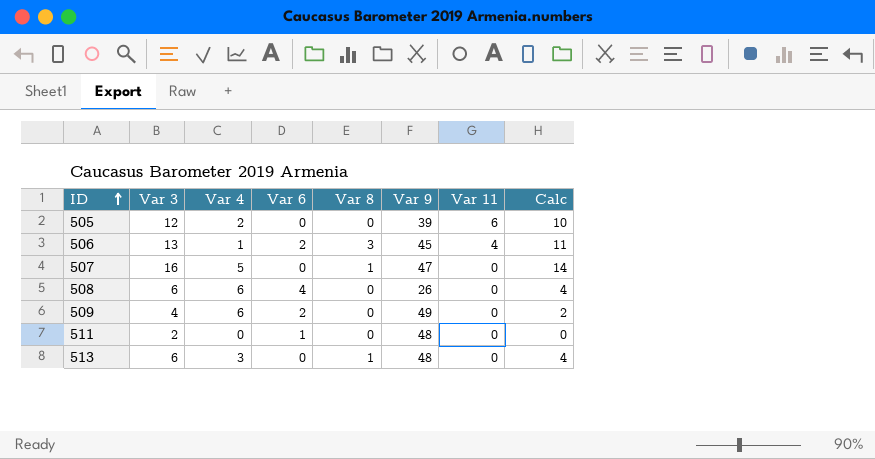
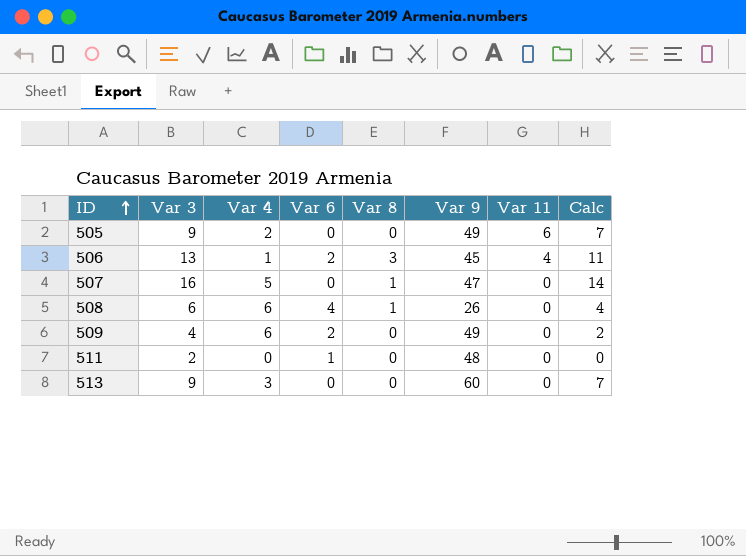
505 | Var 3: 12 -> 9
505 | Var 9: 39 -> 49
505 | Calc: 10 -> 7
508 | Var 8: 0 -> 1
513 | Var 3: 6 -> 9
513 | Var 8: 1 -> 0
513 | Var 9: 48 -> 60
513 | Calc: 4 -> 7

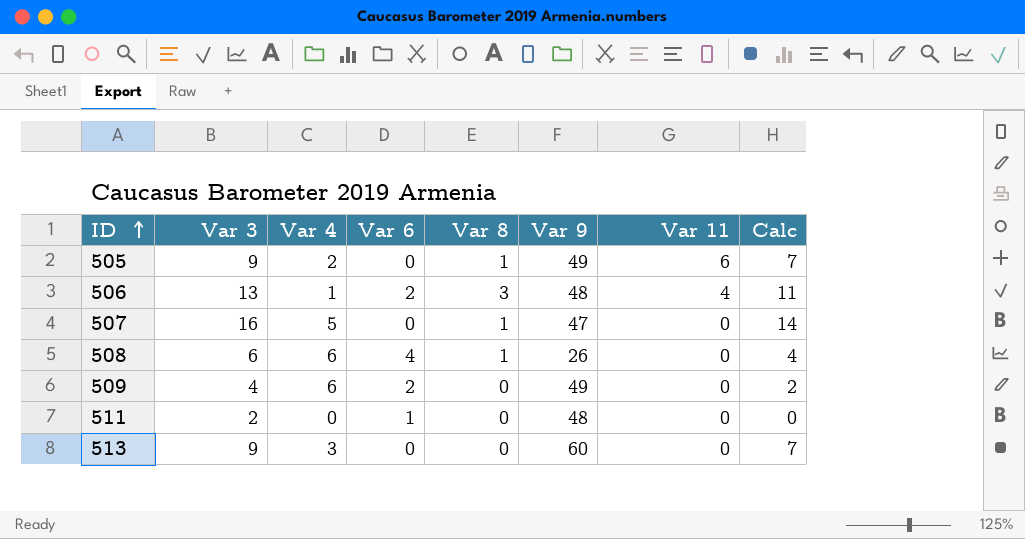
505 | Var 8: 0 -> 1
506 | Var 9: 45 -> 48

